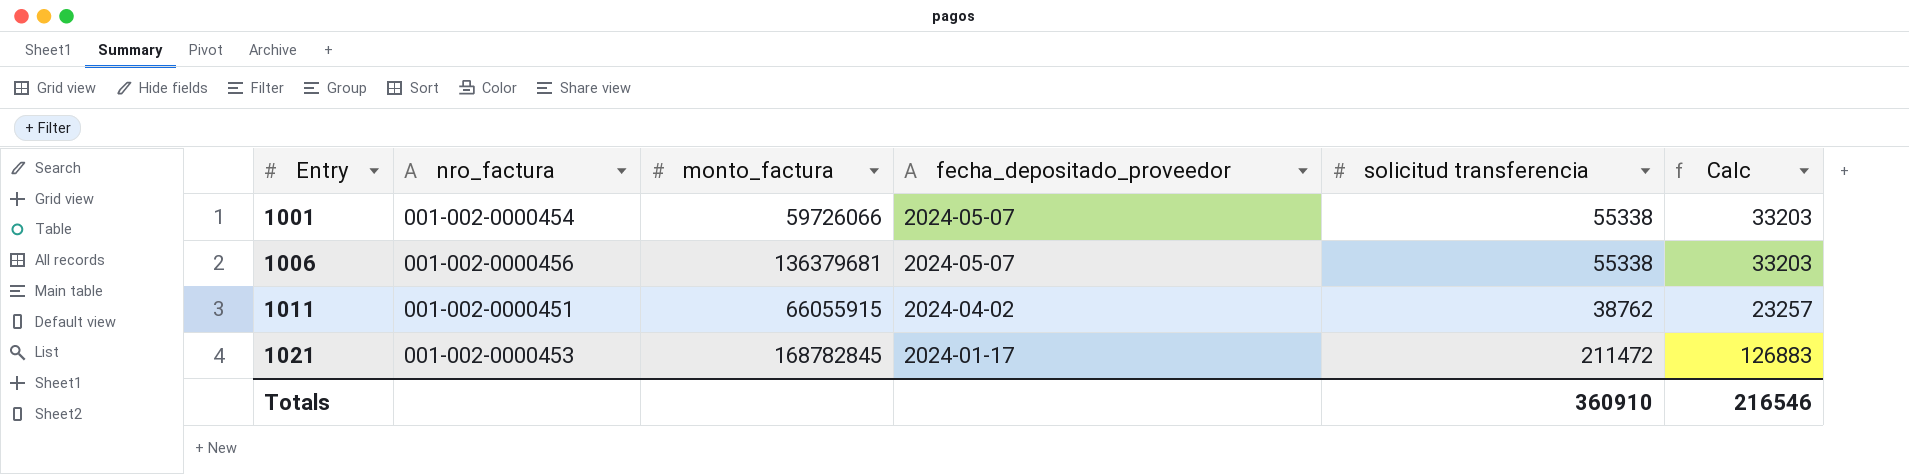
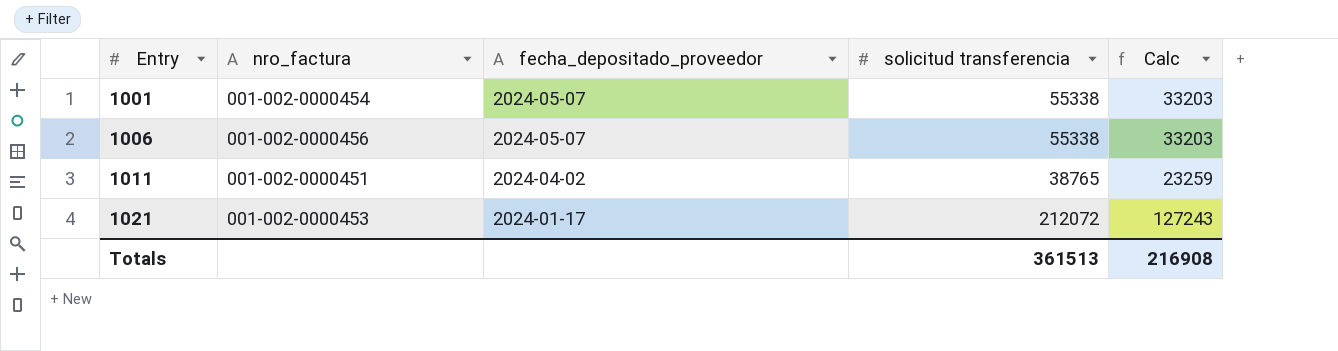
column monto_factura | position: 3 -> none
1011 | solicitud transferencia: 38762 -> 38765
1011 | Calc: 23257 -> 23259
1021 | solicitud transferencia: 211472 -> 212072
1021 | Calc: 126883 -> 127243
Totals | solicitud transferencia: 360910 -> 361513
Totals | Calc: 216546 -> 216908

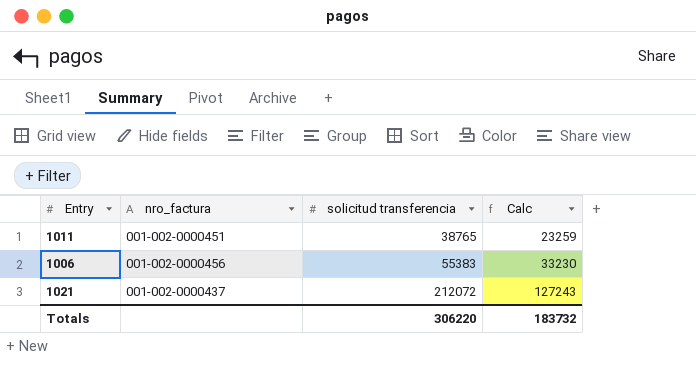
row order: Entry ascending -> solicitud transferencia ascending
column fecha_depositado_proveedor | position: 3 -> none
row 1001: 001-002-0000454 | 2024-05-07 | 55338 | 33203 -> none
1006 | solicitud transferencia: 55338 -> 55383
1006 | Calc: 33203 -> 33230
1021 | nro_factura: 001-002-0000453 -> 001-002-0000437
Totals | solicitud transferencia: 361513 -> 306220
Totals | Calc: 216908 -> 183732

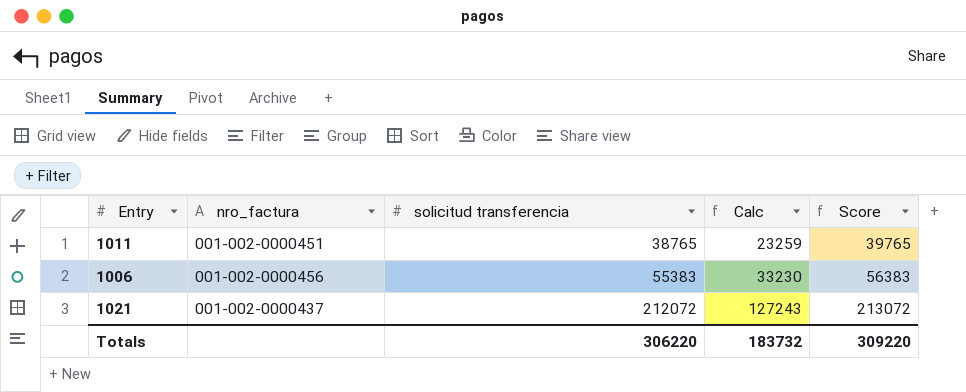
column Score | formula: none -> [solicitud transferencia] + 1000

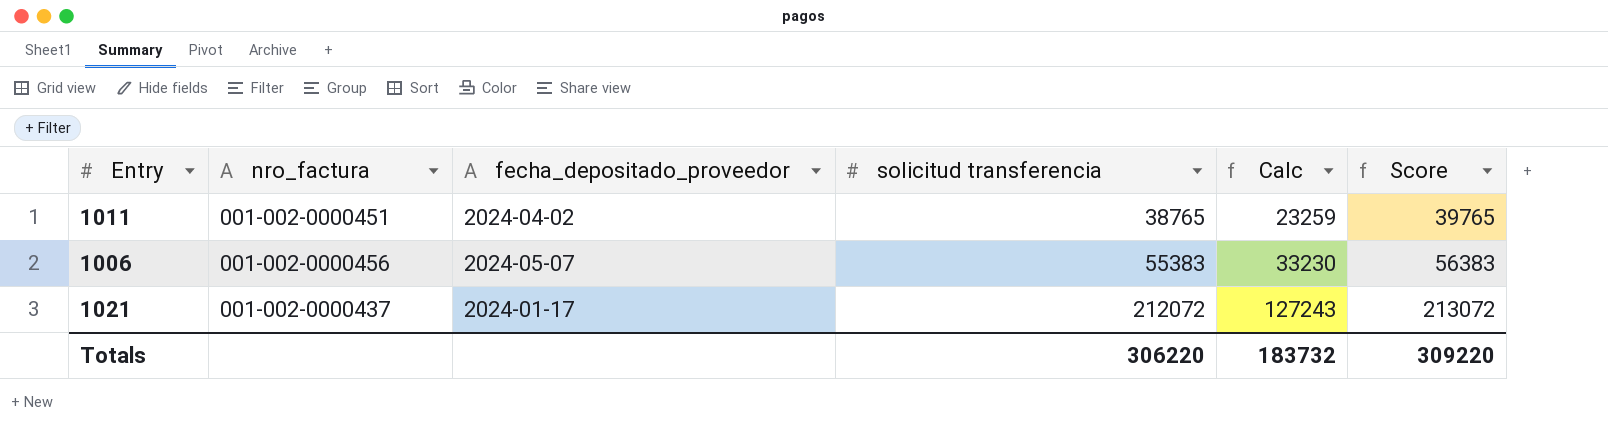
column fecha_depositado_proveedor | position: none -> 3

